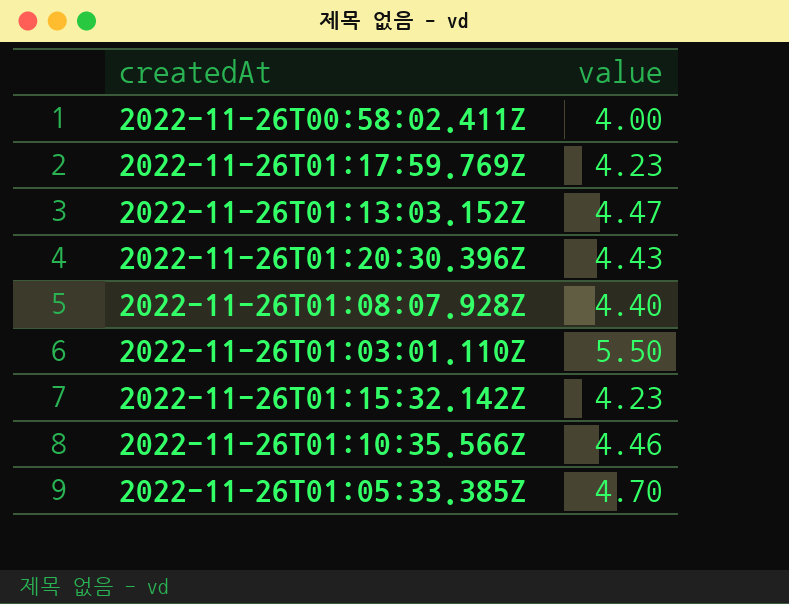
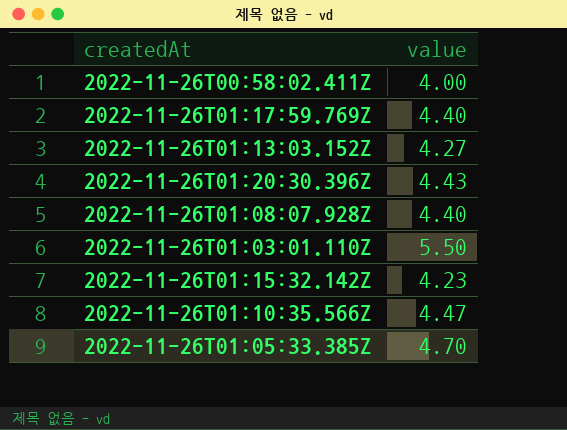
2022-11-26T01:17:59.769Z | value: 4.23 -> 4.40
2022-11-26T01:13:03.152Z | value: 4.47 -> 4.27
2022-11-26T01:10:35.566Z | value: 4.46 -> 4.47

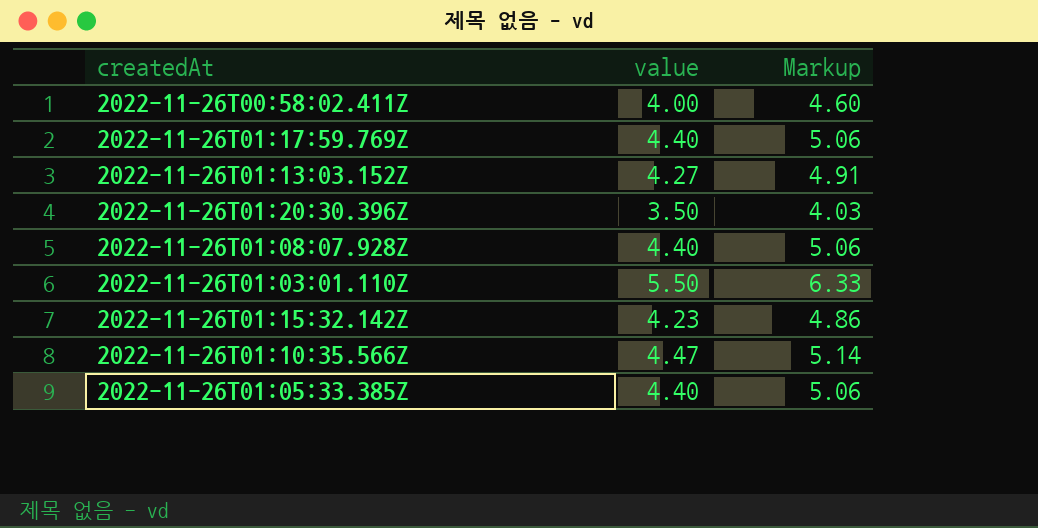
column Markup | formula: none -> [value] * 1.15
2022-11-26T01:20:30.396Z | value: 4.43 -> 3.50
2022-11-26T01:05:33.385Z | value: 4.70 -> 4.40

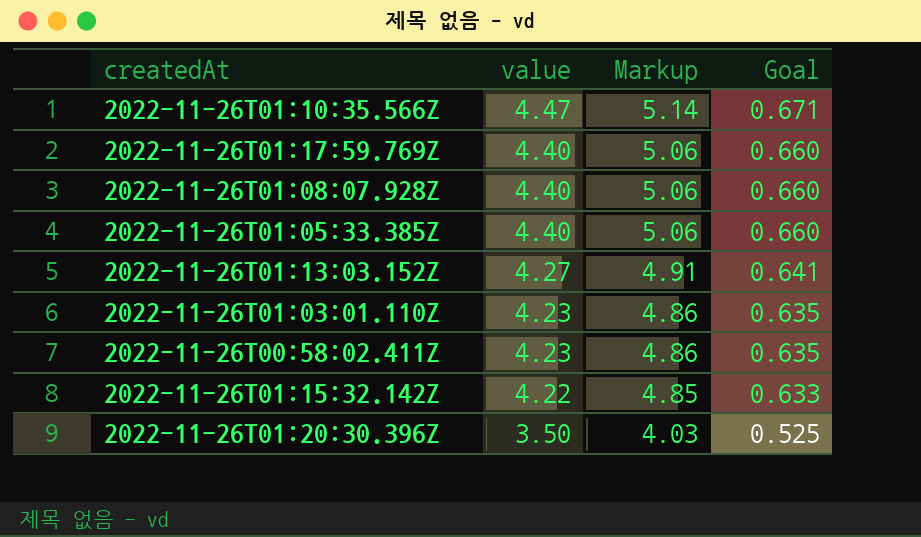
row order: none -> value descending
column Goal | formula: none -> [value] * 0.15
2022-11-26T01:03:01.110Z | value: 5.50 -> 4.23
2022-11-26T01:03:01.110Z | Markup: 6.33 -> 4.86
2022-11-26T00:58:02.411Z | value: 4.00 -> 4.23
2022-11-26T00:58:02.411Z | Markup: 4.60 -> 4.86
2022-11-26T01:15:32.142Z | value: 4.23 -> 4.22
2022-11-26T01:15:32.142Z | Markup: 4.86 -> 4.85

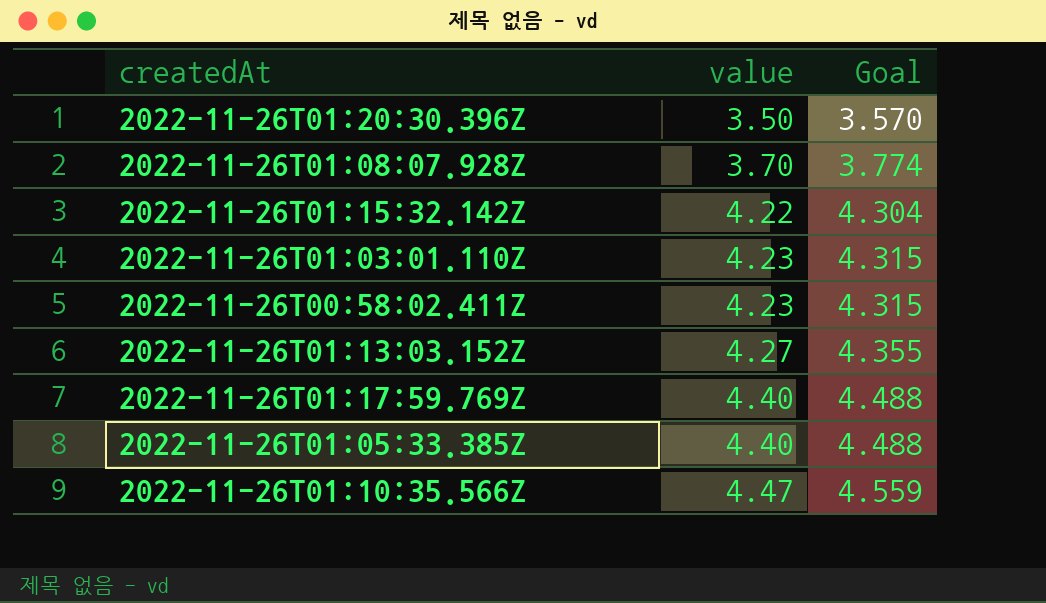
row order: value descending -> value ascending
column Markup | formula: [value] * 1.15 -> none
column Goal | formula: [value] * 0.15 -> [value] * 1.02
2022-11-26T01:08:07.928Z | value: 4.40 -> 3.70

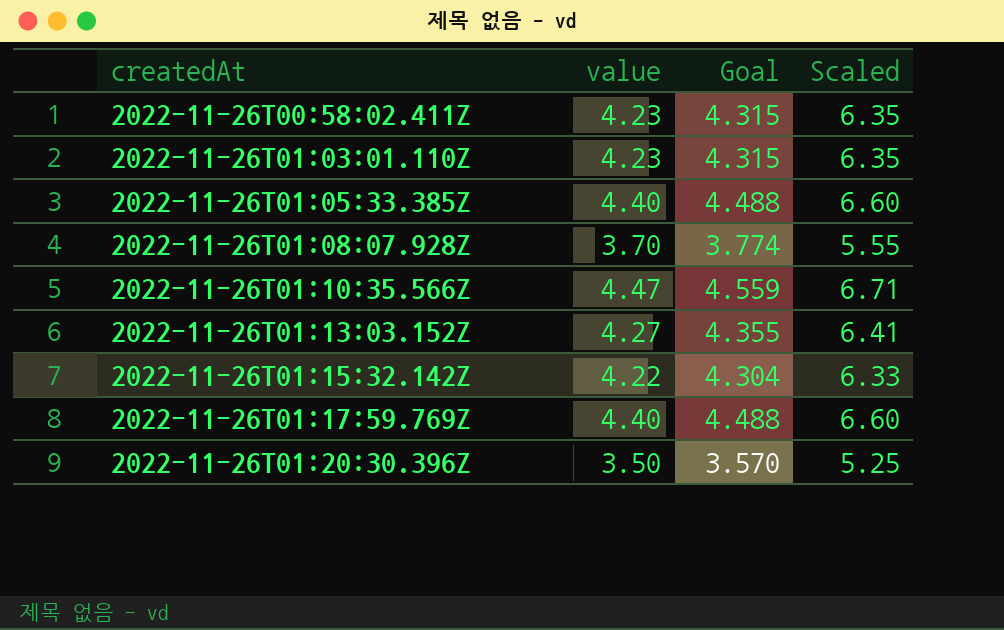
row order: value ascending -> createdAt ascending
column Scaled | formula: none -> [value] * 1.5

